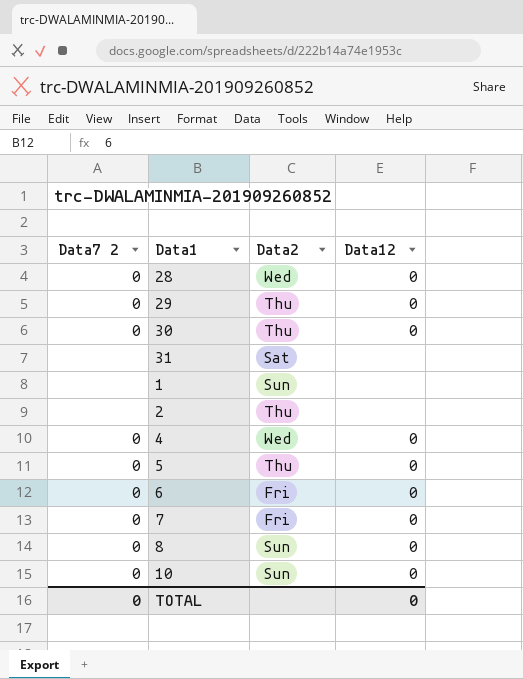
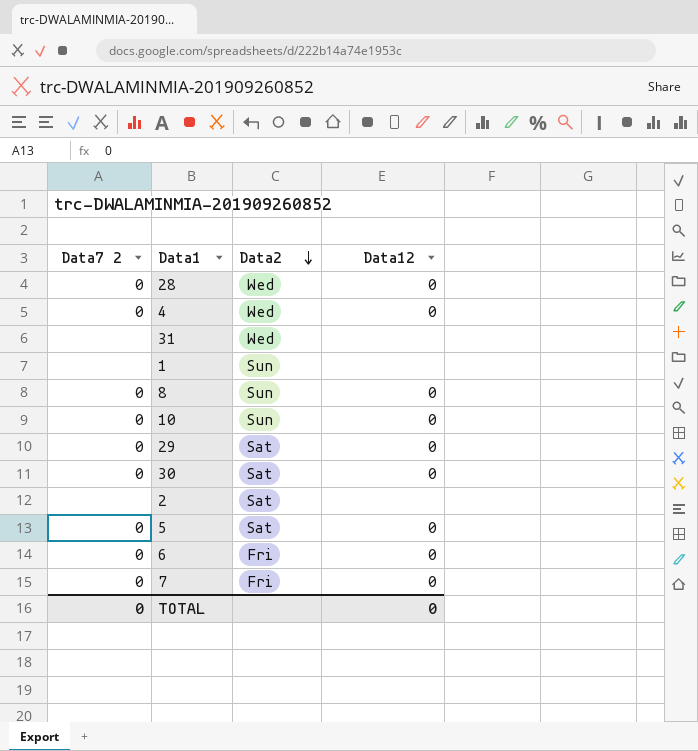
row order: none -> Data2 descending
31 | Data2: Sat -> Wed
29 | Data2: Thu -> Sat
30 | Data2: Thu -> Sat
2 | Data2: Thu -> Sat
5 | Data2: Thu -> Sat

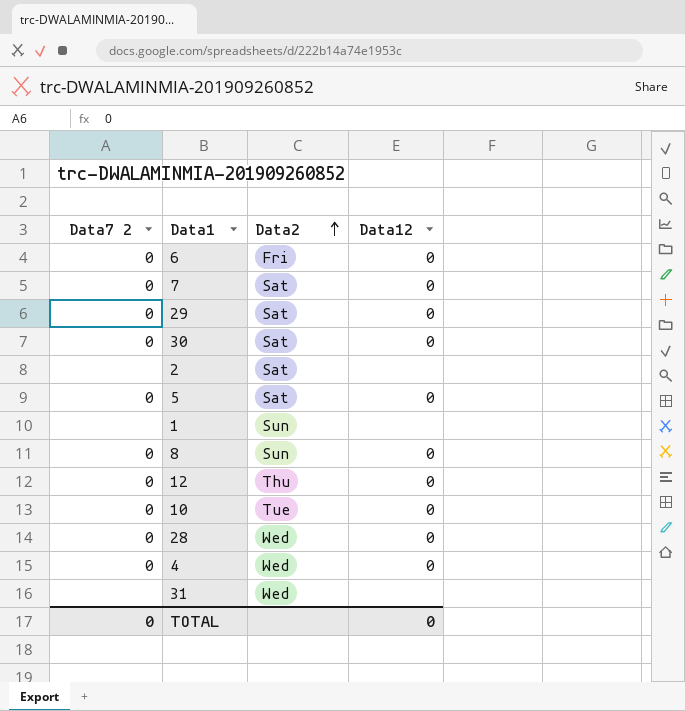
row order: Data2 descending -> Data2 ascending
7 | Data2: Fri -> Sat
row 12: none -> 0 | Thu | 0
10 | Data2: Sun -> Tue

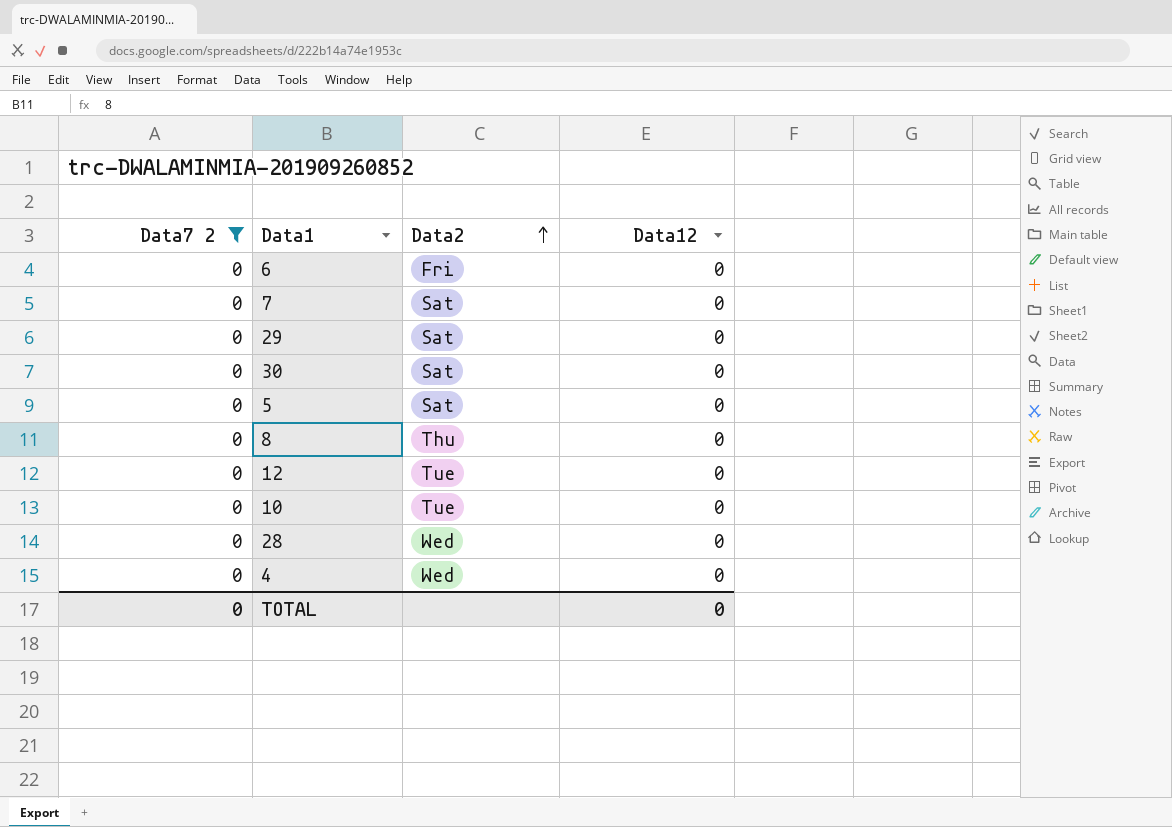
filter: none -> Data7 2 = 0
8 | Data2: Sun -> Thu
12 | Data2: Thu -> Tue

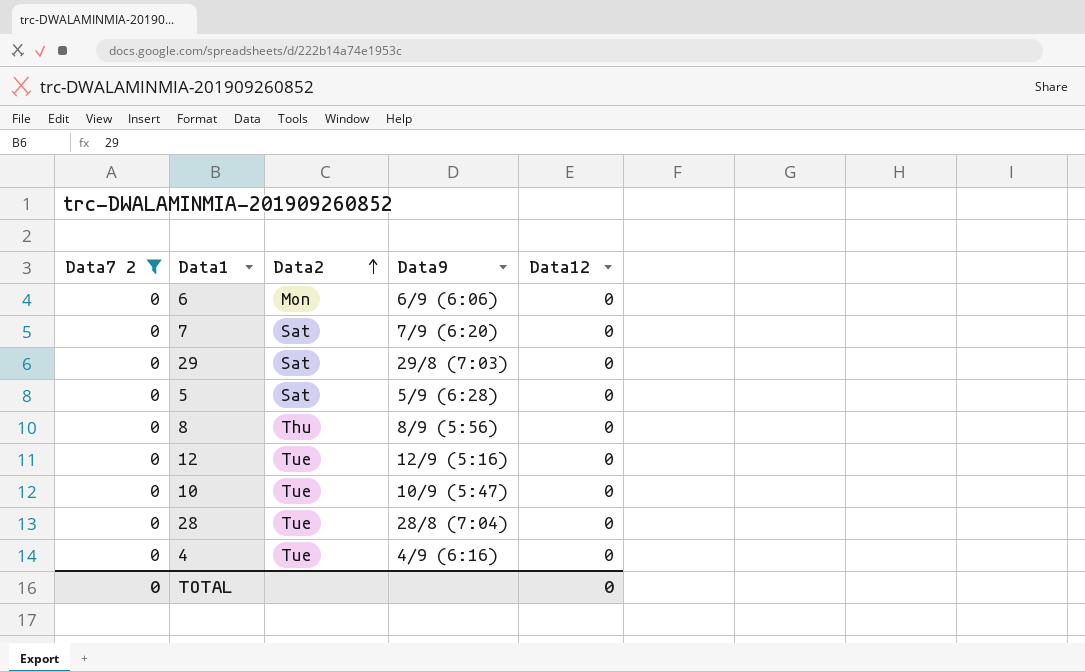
column Data9 | position: none -> 4
row 30: 0 | Sat | 0 -> none
6 | Data2: Fri -> Mon
28 | Data2: Wed -> Tue
4 | Data2: Wed -> Tue

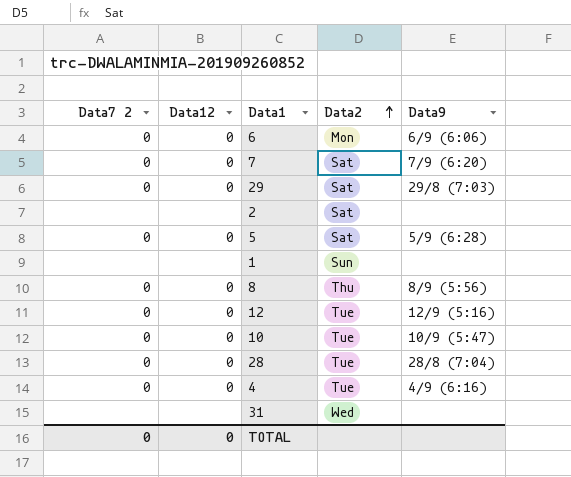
filter: Data7 2 = 0 -> none
column Data12 | position: 5 -> 2

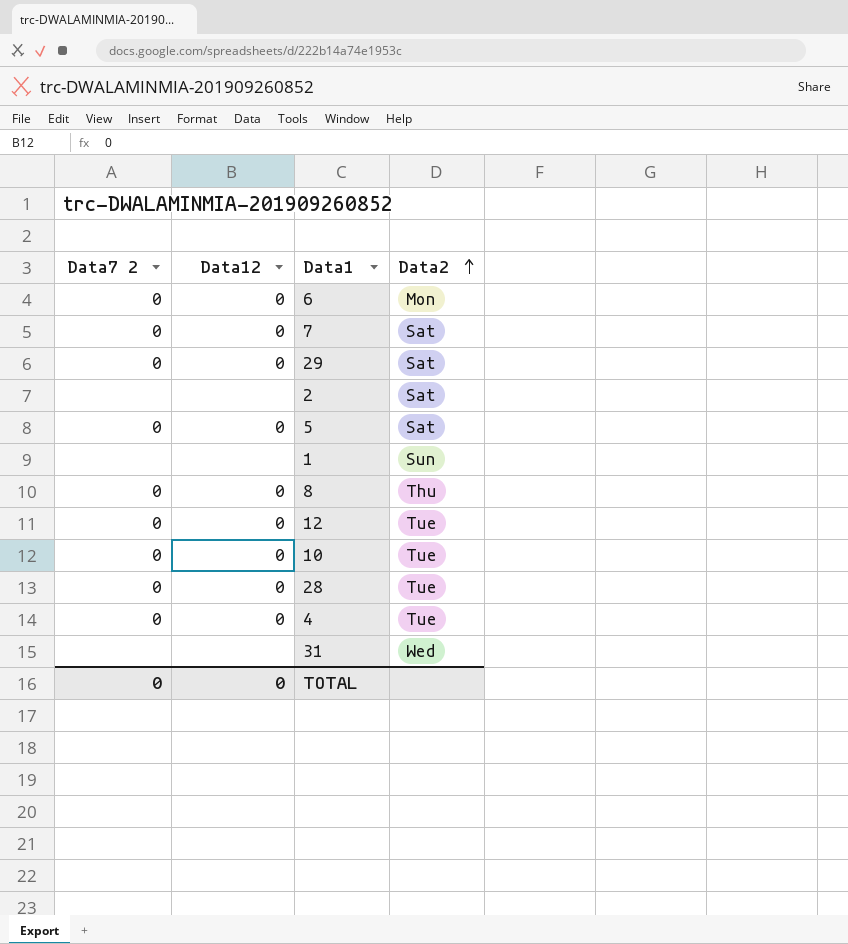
column Data9 | position: 5 -> none

